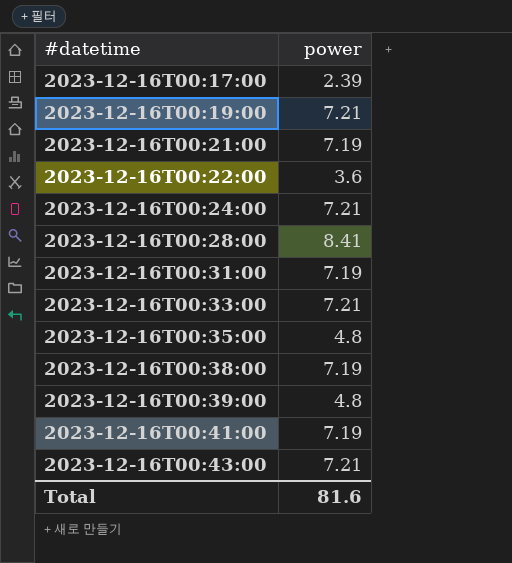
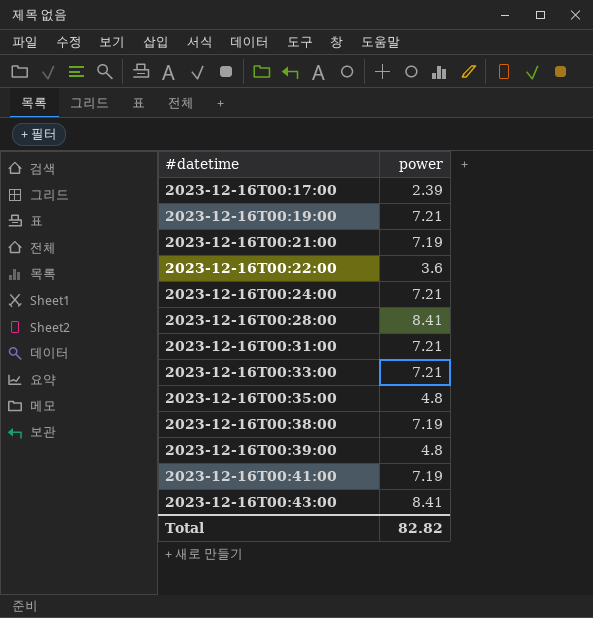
2023-12-16T00:31:00 | power: 7.19 -> 7.21
2023-12-16T00:43:00 | power: 7.21 -> 8.41
Total | power: 81.6 -> 82.82

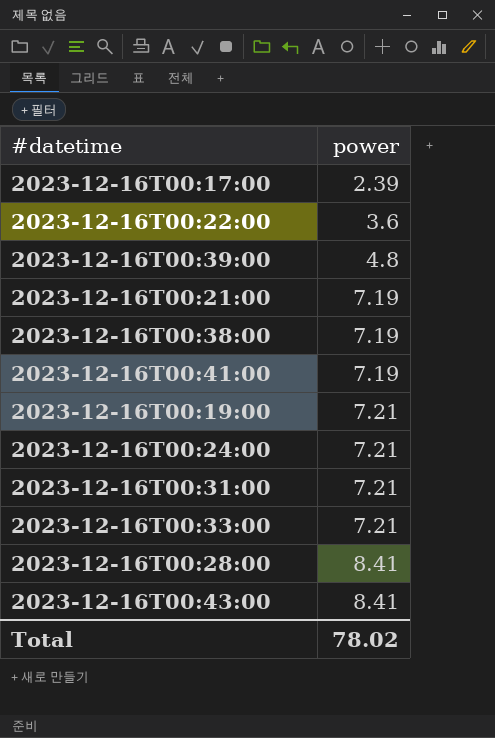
row order: #datetime ascending -> power ascending
row 2023-12-16T00:35:00: 4.8 -> none
Total | power: 82.82 -> 78.02

